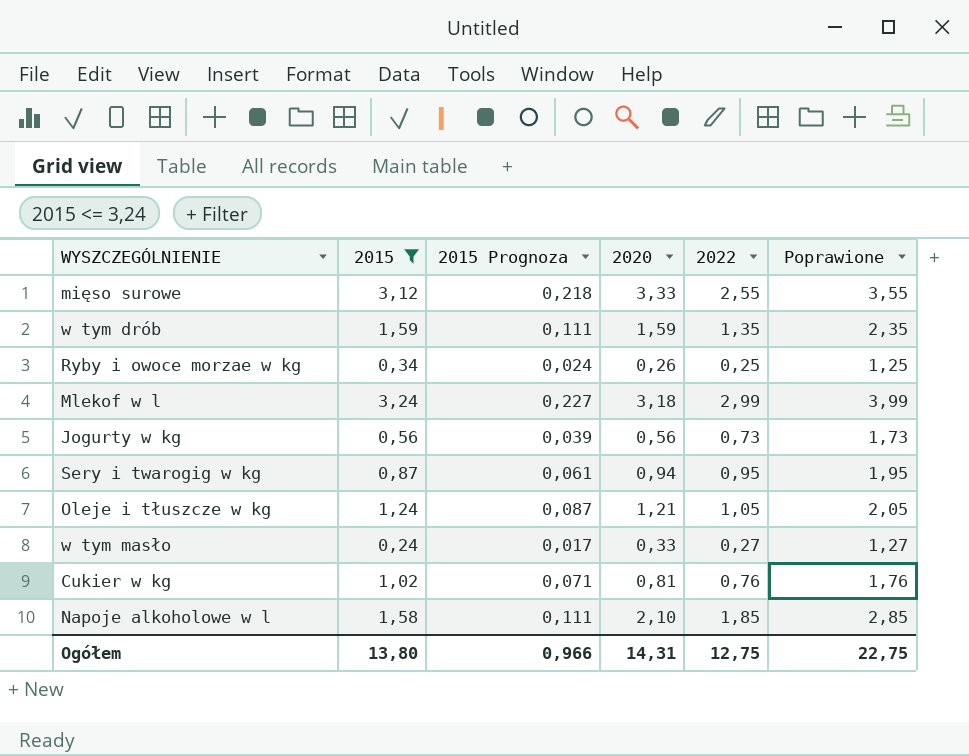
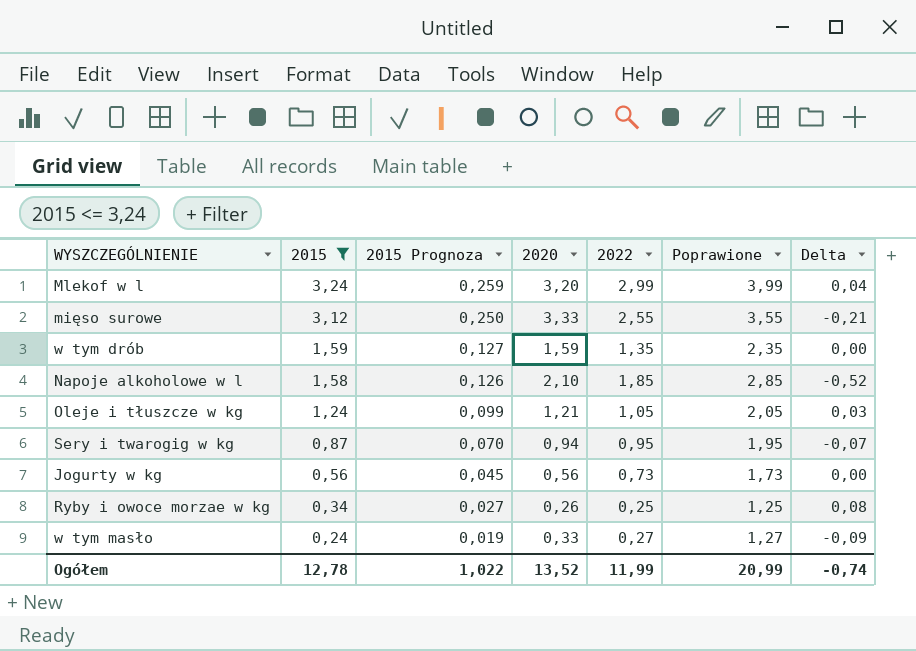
row order: none -> 2015 descending
column 2015 Prognoza | formula: [2015] * 0,07 -> [2015] * 0,08
column Delta | formula: none -> [2015] - [2020]
row Cukier w kg: 1,02 | 0,071 | 0,81 | 0,76 | 1,76 -> none
Mlekof w l | 2020: 3,18 -> 3,20
Ogółem | 2015: 13,80 -> 12,78
Ogółem | 2015 Prognoza: 0,966 -> 1,022
Ogółem | 2020: 14,31 -> 13,52
Ogółem | 2022: 12,75 -> 11,99
Ogółem | Poprawione: 22,75 -> 20,99

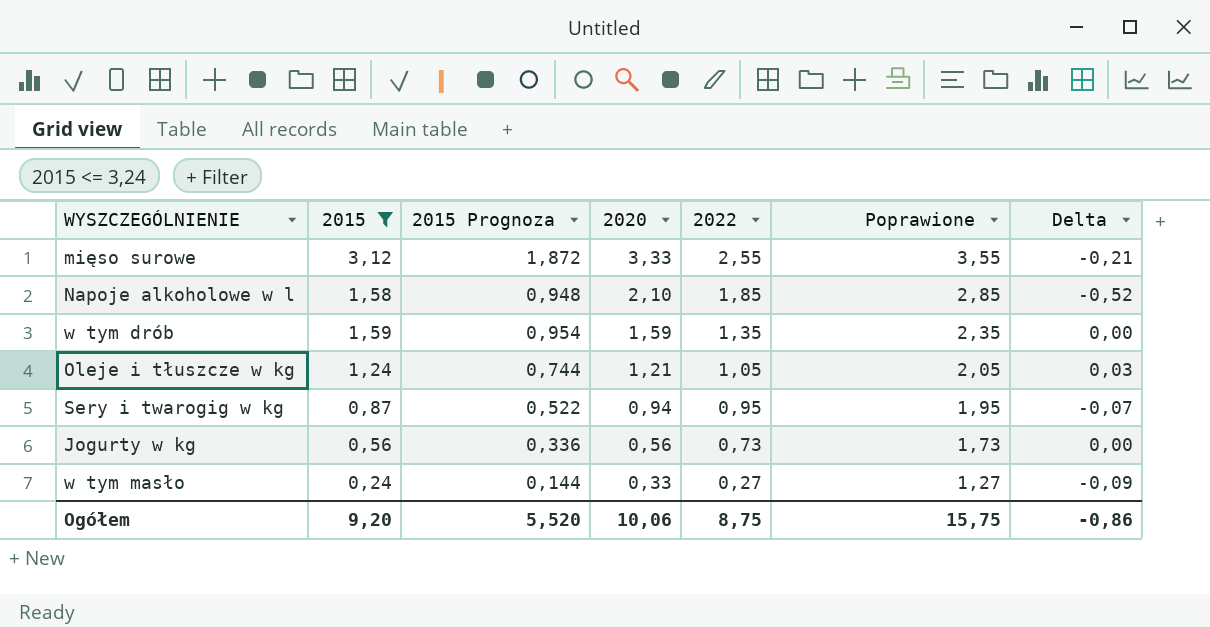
row order: 2015 descending -> 2020 descending
column 2015 Prognoza | formula: [2015] * 0,08 -> [2015] * 0,6
row Mlekof w l: 3,24 | 0,259 | 3,20 | 2,99 | 3,99 | 0,04 -> none
row Ryby i owoce morzae w kg: 0,34 | 0,027 | 0,26 | 0,25 | 1,25 | 0,08 -> none
Ogółem | 2015: 12,78 -> 9,20
Ogółem | 2015 Prognoza: 1,022 -> 5,520
Ogółem | 2020: 13,52 -> 10,06
Ogółem | 2022: 11,99 -> 8,75
Ogółem | Poprawione: 20,99 -> 15,75
Ogółem | Delta: -0,74 -> -0,86

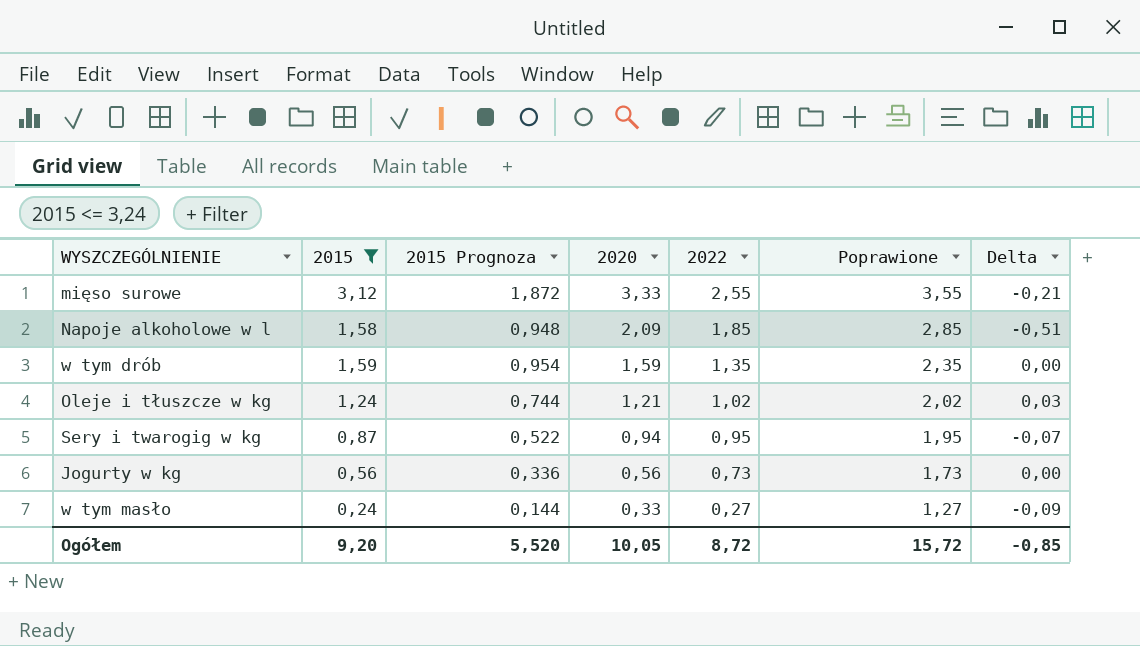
Napoje alkoholowe w l | 2020: 2,10 -> 2,09
Napoje alkoholowe w l | Delta: -0,52 -> -0,51
Oleje i tłuszcze w kg | 2022: 1,05 -> 1,02
Oleje i tłuszcze w kg | Poprawione: 2,05 -> 2,02
Ogółem | 2020: 10,06 -> 10,05
Ogółem | 2022: 8,75 -> 8,72
Ogółem | Poprawione: 15,75 -> 15,72
Ogółem | Delta: -0,86 -> -0,85

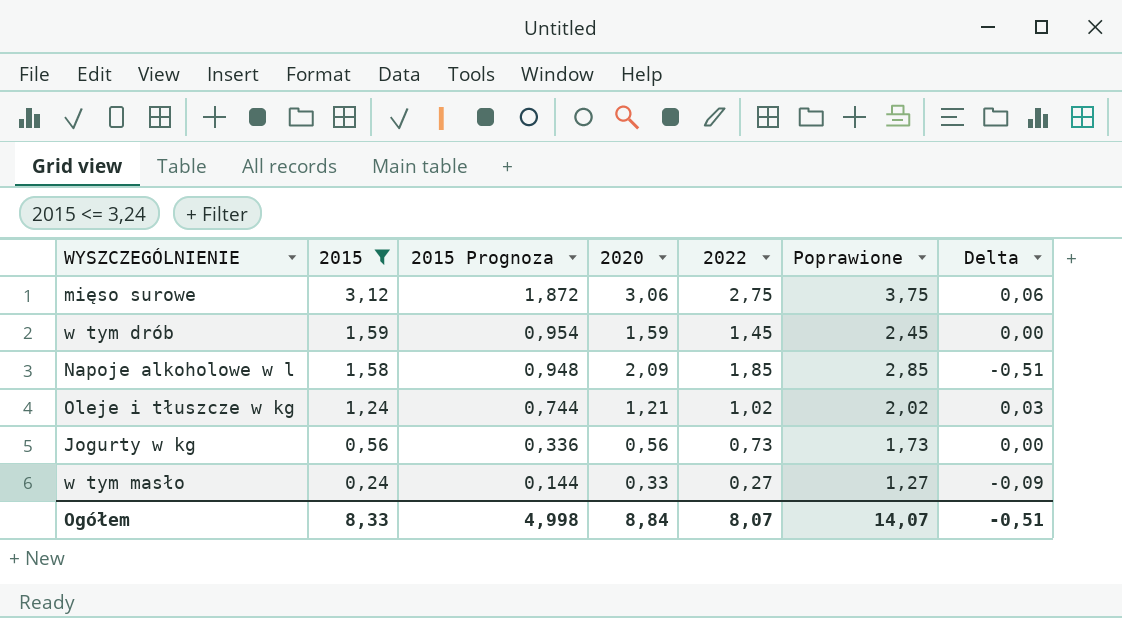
row order: 2020 descending -> 2015 descending
row Sery i twarogig w kg: 0,87 | 0,522 | 0,94 | 0,95 | 1,95 | -0,07 -> none
mięso surowe | 2020: 3,33 -> 3,06
mięso surowe | 2022: 2,55 -> 2,75
mięso surowe | Poprawione: 3,55 -> 3,75
mięso surowe | Delta: -0,21 -> 0,06
w tym drób | 2022: 1,35 -> 1,45
w tym drób | Poprawione: 2,35 -> 2,45
Ogółem | 2015: 9,20 -> 8,33
Ogółem | 2015 Prognoza: 5,520 -> 4,998
Ogółem | 2020: 10,05 -> 8,84
Ogółem | 2022: 8,72 -> 8,07
Ogółem | Poprawione: 15,72 -> 14,07
Ogółem | Delta: -0,85 -> -0,51

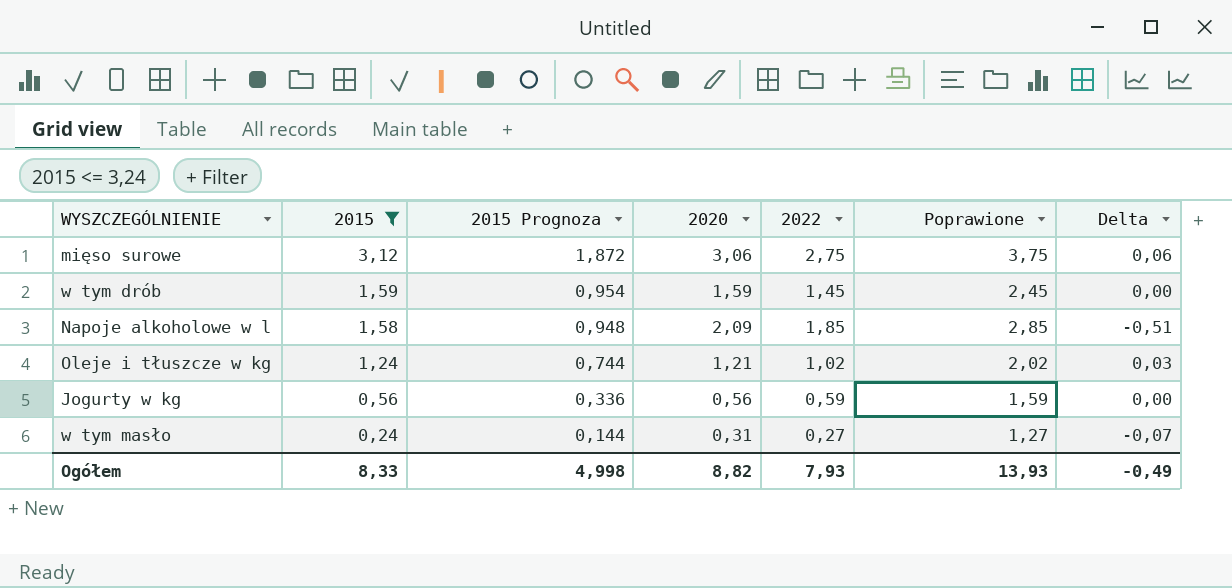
Jogurty w kg | 2022: 0,73 -> 0,59
Jogurty w kg | Poprawione: 1,73 -> 1,59
w tym masło | 2020: 0,33 -> 0,31
w tym masło | Delta: -0,09 -> -0,07
Ogółem | 2020: 8,84 -> 8,82
Ogółem | 2022: 8,07 -> 7,93
Ogółem | Poprawione: 14,07 -> 13,93
Ogółem | Delta: -0,51 -> -0,49

